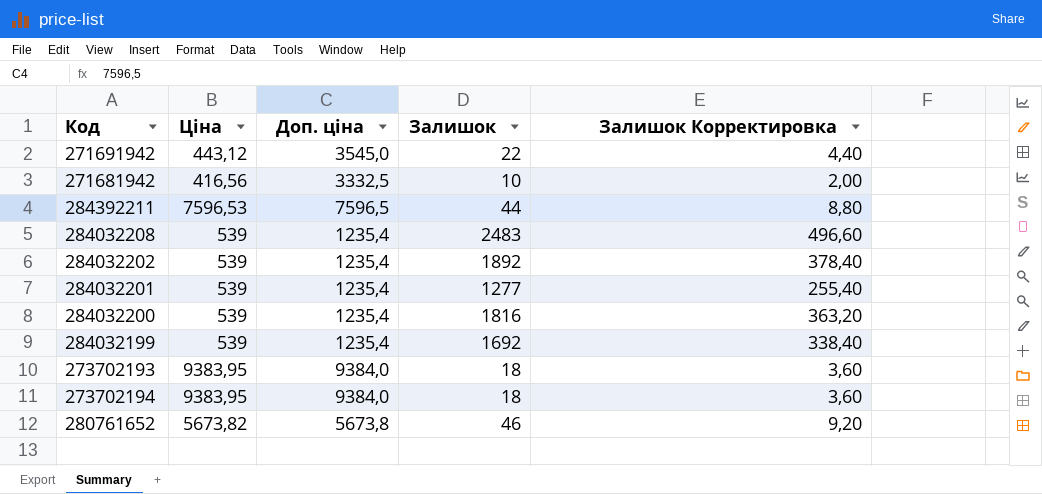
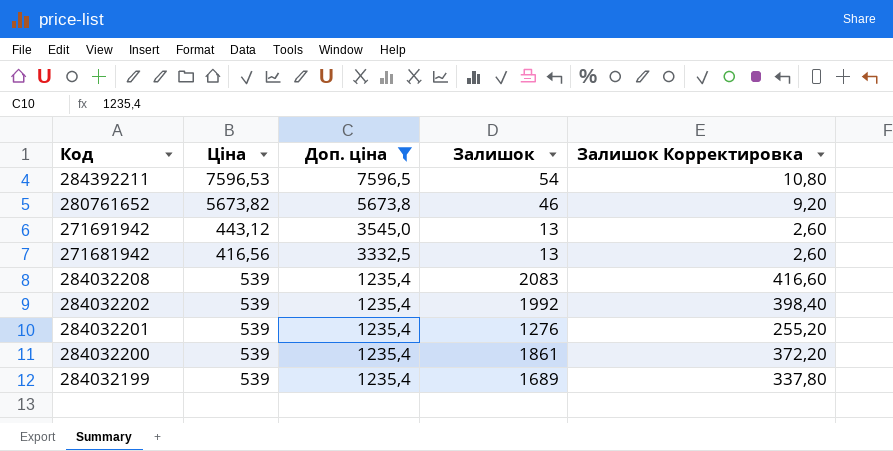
filter: none -> Доп. ціна != 9384,0
row order: none -> Доп. ціна descending
284392211 | Залишок: 44 -> 54
284392211 | Залишок Корректировка: 8,80 -> 10,80
271691942 | Залишок: 22 -> 13
271691942 | Залишок Корректировка: 4,40 -> 2,60
271681942 | Залишок: 10 -> 13
271681942 | Залишок Корректировка: 2,00 -> 2,60
284032208 | Залишок: 2483 -> 2083
284032208 | Залишок Корректировка: 496,60 -> 416,60
284032202 | Залишок: 1892 -> 1992
284032202 | Залишок Корректировка: 378,40 -> 398,40
284032201 | Залишок: 1277 -> 1276
284032201 | Залишок Корректировка: 255,40 -> 255,20
284032200 | Залишок: 1816 -> 1861
284032200 | Залишок Корректировка: 363,20 -> 372,20
284032199 | Залишок: 1692 -> 1689
284032199 | Залишок Корректировка: 338,40 -> 337,80

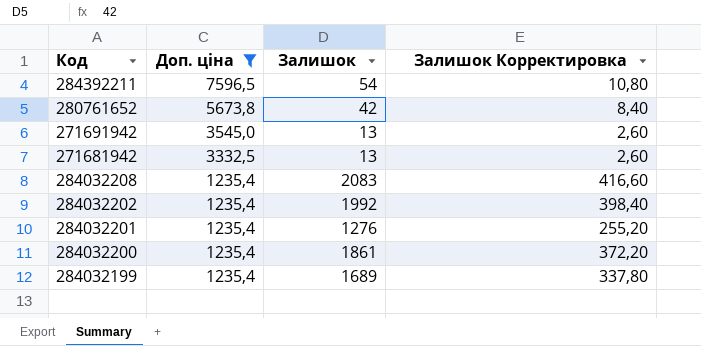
column Ціна | position: 2 -> none
280761652 | Залишок: 46 -> 42
280761652 | Залишок Корректировка: 9,20 -> 8,40

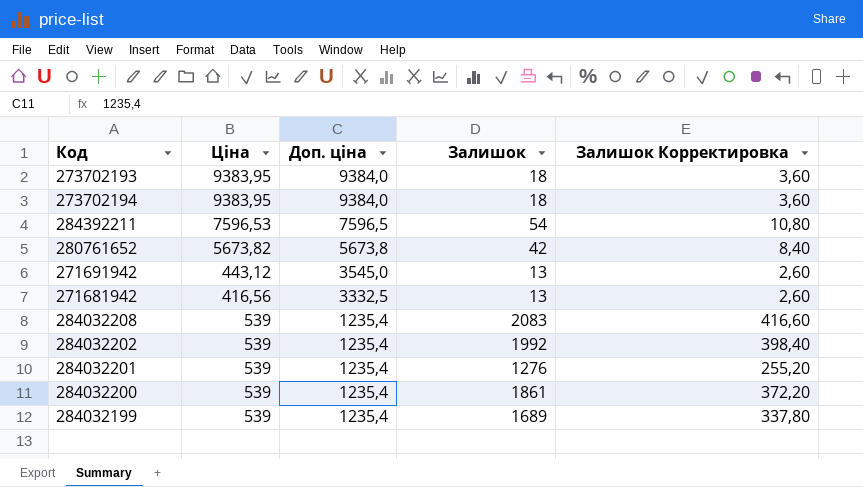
filter: Доп. ціна != 9384,0 -> none
column Ціна | position: none -> 2

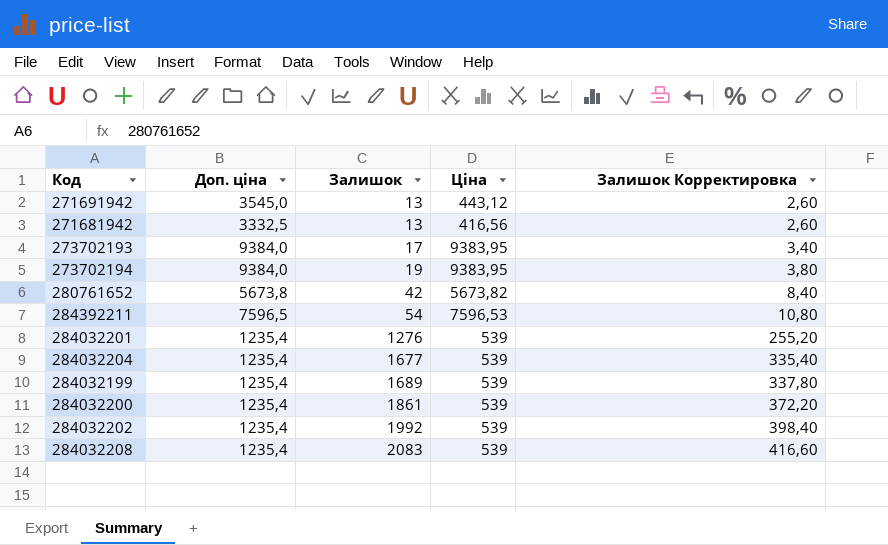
row order: Доп. ціна descending -> Залишок ascending
column Ціна | position: 2 -> 4
273702193 | Залишок: 18 -> 17
273702193 | Залишок Корректировка: 3,60 -> 3,40
273702194 | Залишок: 18 -> 19
273702194 | Залишок Корректировка: 3,60 -> 3,80
row 284032204: none -> 1235,4 | 1677 | 539 | 335,40

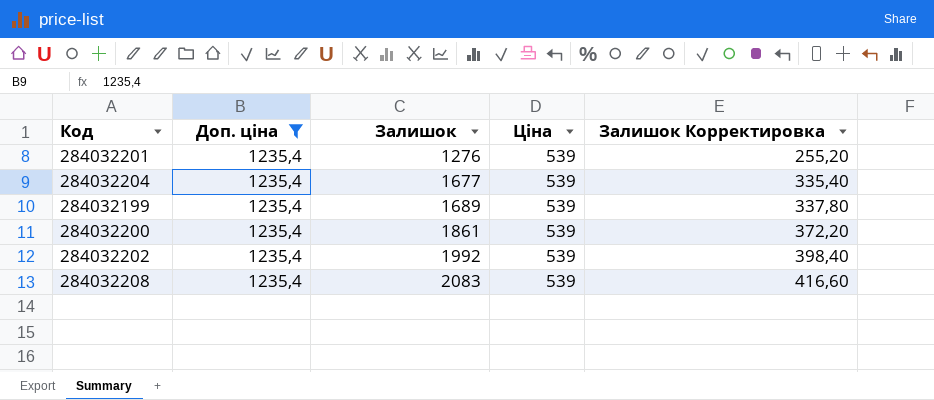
filter: none -> Доп. ціна = 1235,4

